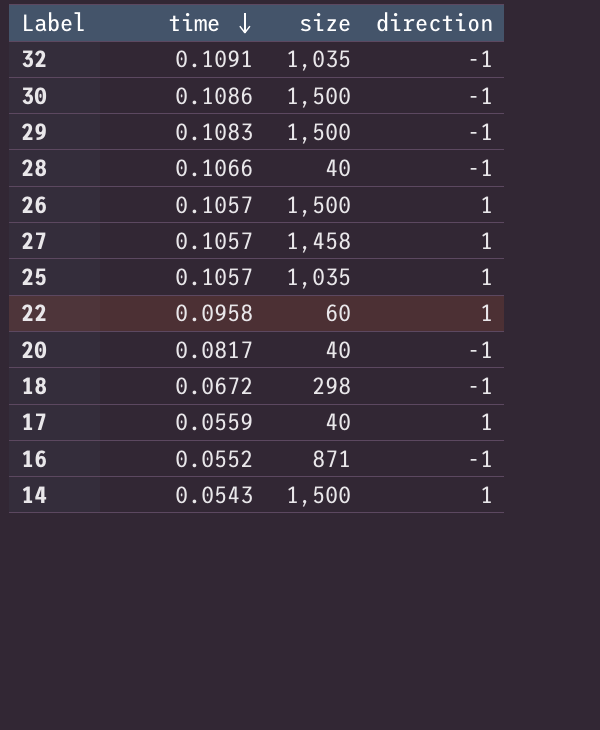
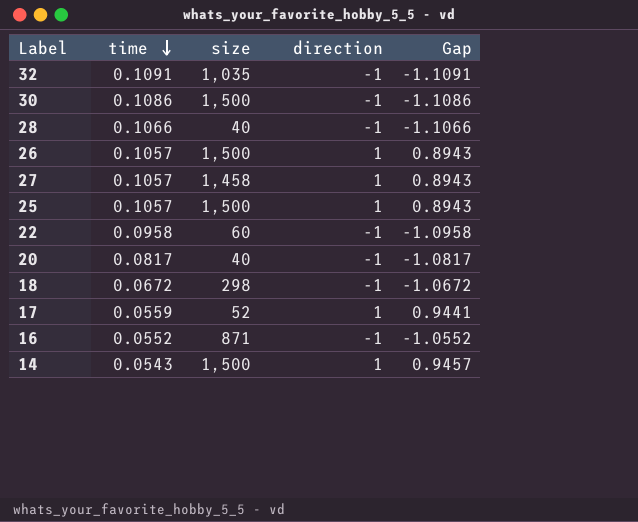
column Gap | formula: none -> [direction] - [time]
row 29: 0.1083 | 1,500 | -1 -> none
25 | size: 1,035 -> 1,500
22 | direction: 1 -> -1
17 | size: 40 -> 52

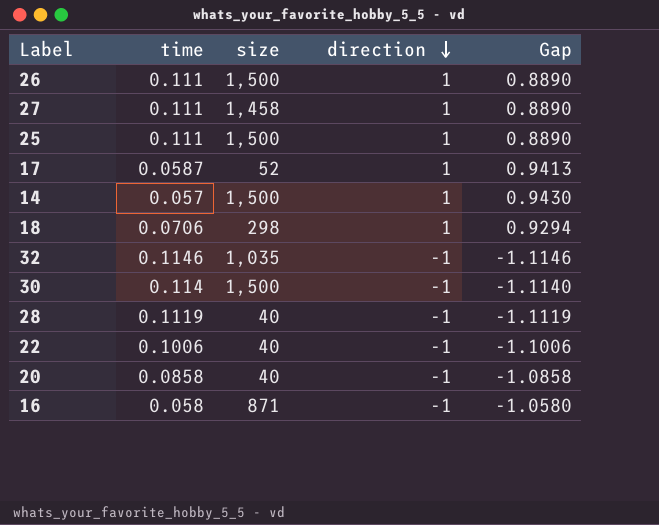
row order: time descending -> direction descending
26 | time: 0.1057 -> 0.111
26 | Gap: 0.8943 -> 0.8890
27 | time: 0.1057 -> 0.111
27 | Gap: 0.8943 -> 0.8890
25 | time: 0.1057 -> 0.111
25 | Gap: 0.8943 -> 0.8890
17 | time: 0.0559 -> 0.0587
17 | Gap: 0.9441 -> 0.9413
14 | time: 0.0543 -> 0.057
14 | Gap: 0.9457 -> 0.9430
18 | time: 0.0672 -> 0.0706
18 | direction: -1 -> 1
18 | Gap: -1.0672 -> 0.9294
32 | time: 0.1091 -> 0.1146
32 | Gap: -1.1091 -> -1.1146
30 | time: 0.1086 -> 0.114
30 | Gap: -1.1086 -> -1.1140
28 | time: 0.1066 -> 0.1119
28 | Gap: -1.1066 -> -1.1119
22 | time: 0.0958 -> 0.1006
22 | size: 60 -> 40
22 | Gap: -1.0958 -> -1.1006
20 | time: 0.0817 -> 0.0858
20 | Gap: -1.0817 -> -1.0858
16 | time: 0.0552 -> 0.058
16 | Gap: -1.0552 -> -1.0580

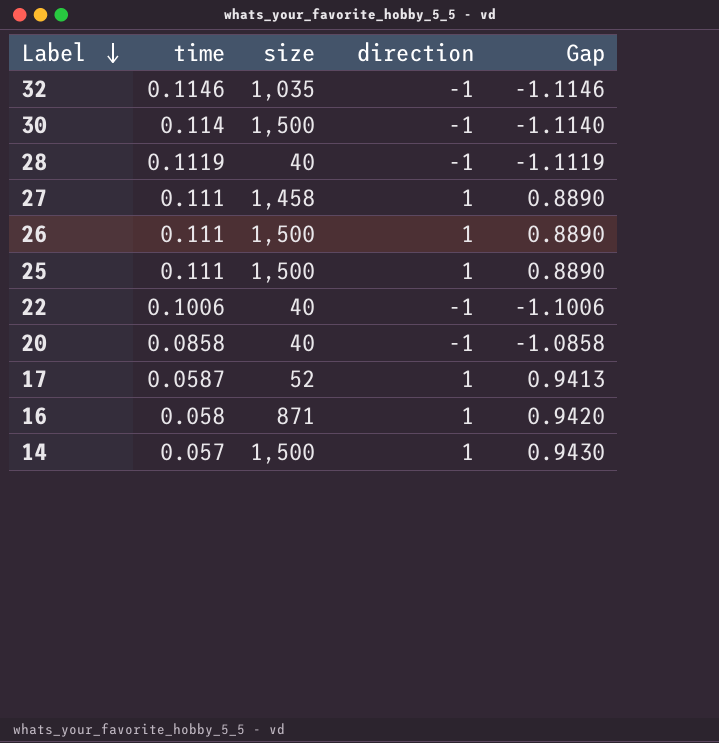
row order: direction descending -> Label descending
row 18: 0.0706 | 298 | 1 | 0.9294 -> none
16 | direction: -1 -> 1
16 | Gap: -1.0580 -> 0.9420

